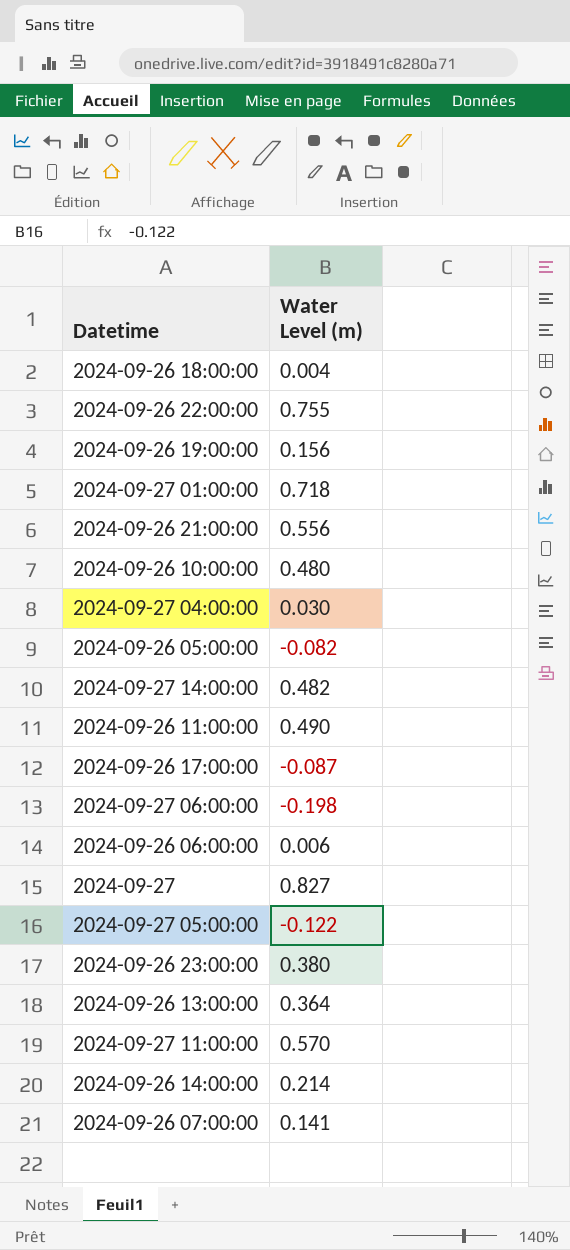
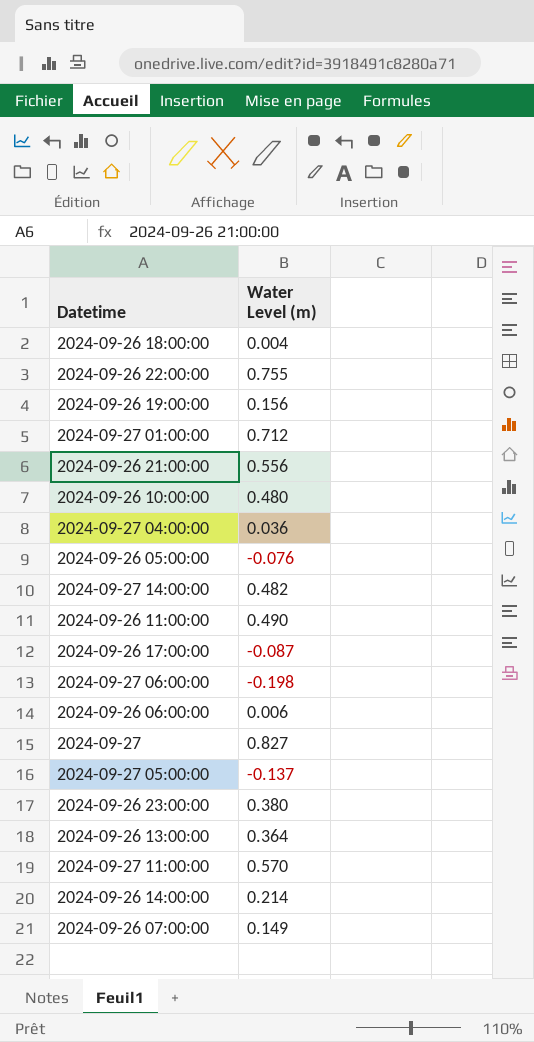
2024-09-27 01:00:00 | Water Level (m): 0.718 -> 0.712
2024-09-27 04:00:00 | Water Level (m): 0.030 -> 0.036
2024-09-26 05:00:00 | Water Level (m): -0.082 -> -0.076
2024-09-27 05:00:00 | Water Level (m): -0.122 -> -0.137
2024-09-26 07:00:00 | Water Level (m): 0.141 -> 0.149

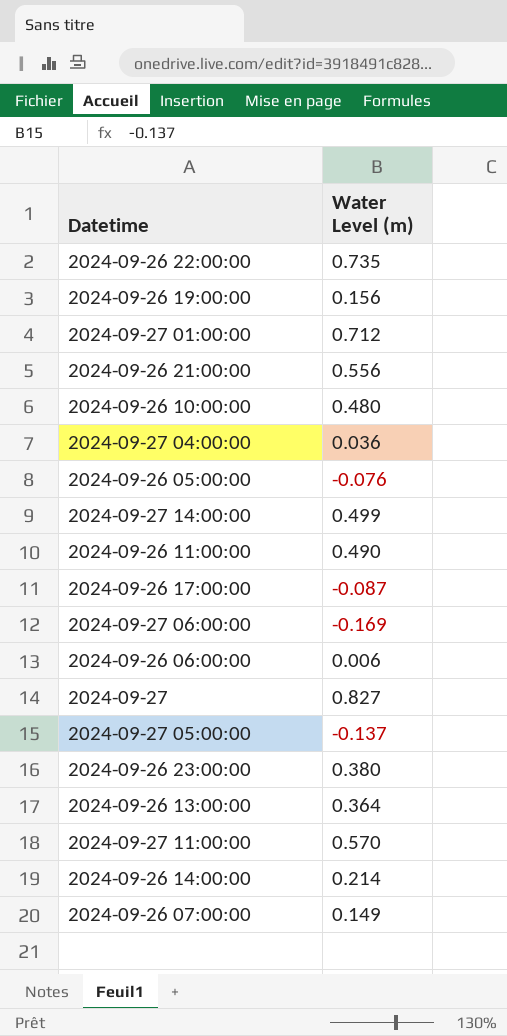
row 2024-09-26 18:00:00: 0.004 -> none
2024-09-26 22:00:00 | Water Level (m): 0.755 -> 0.735
2024-09-27 14:00:00 | Water Level (m): 0.482 -> 0.499
2024-09-27 06:00:00 | Water Level (m): -0.198 -> -0.169

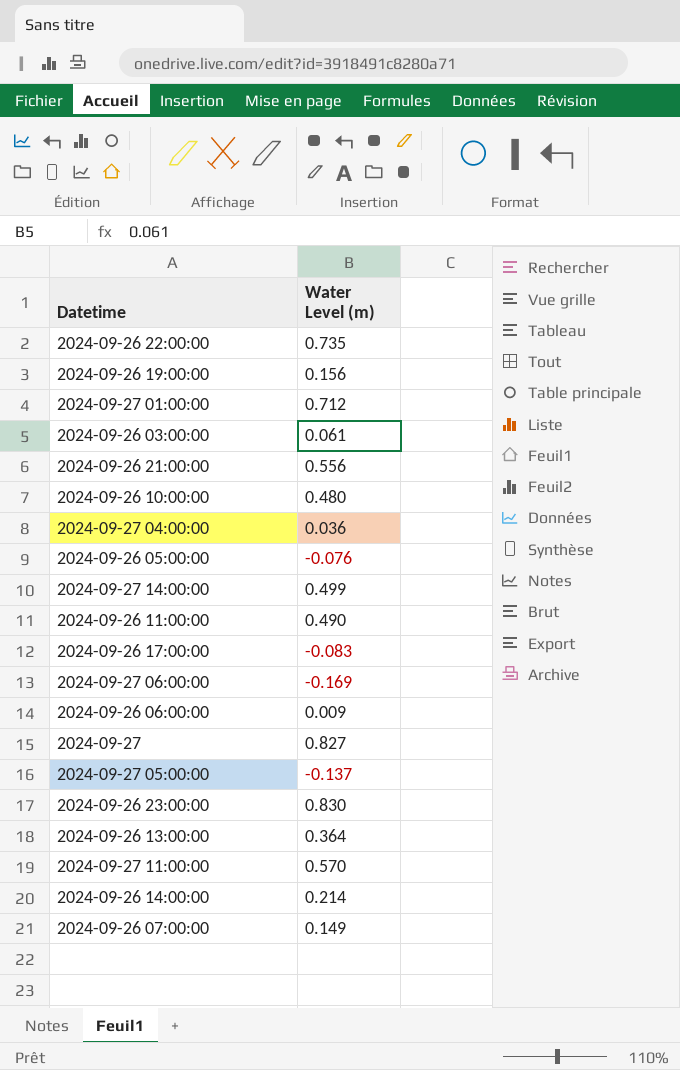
row 2024-09-26 03:00:00: none -> 0.061
2024-09-26 17:00:00 | Water Level (m): -0.087 -> -0.083
2024-09-26 06:00:00 | Water Level (m): 0.006 -> 0.009
2024-09-26 23:00:00 | Water Level (m): 0.380 -> 0.830

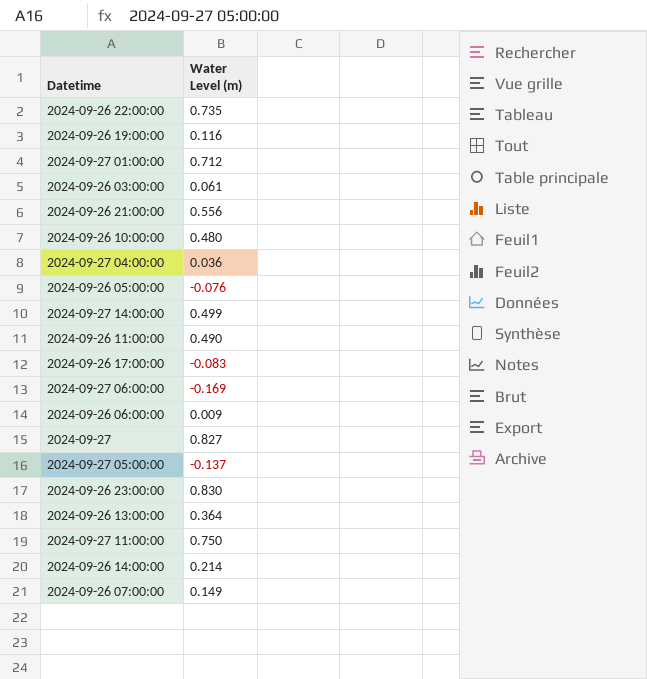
2024-09-26 19:00:00 | Water Level (m): 0.156 -> 0.116
2024-09-27 11:00:00 | Water Level (m): 0.570 -> 0.750

